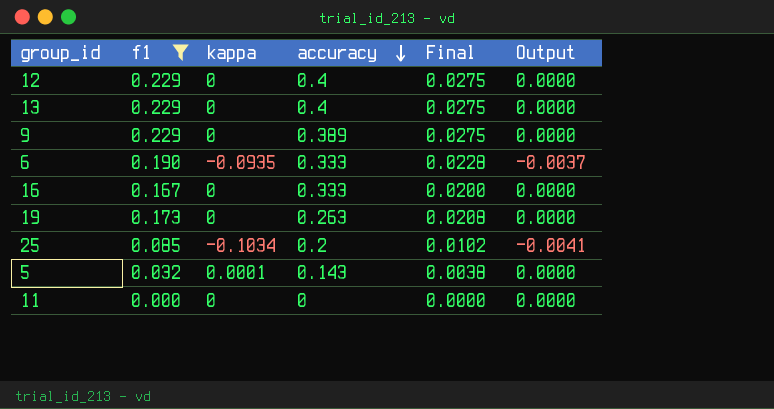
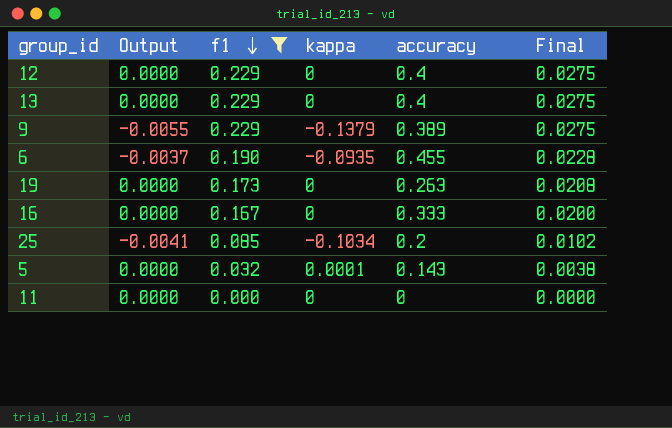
row order: accuracy descending -> f1 descending
column Output | position: 6 -> 2
9 | Output: 0.0000 -> -0.0055
9 | kappa: 0 -> -0.1379
6 | accuracy: 0.333 -> 0.455

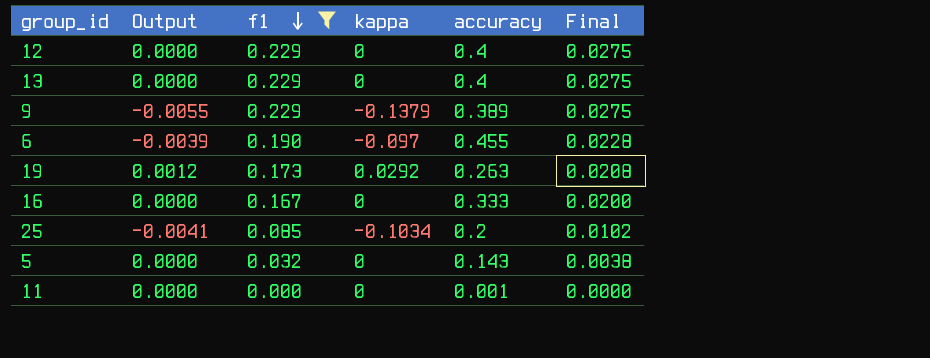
6 | Output: -0.0037 -> -0.0039
6 | kappa: -0.0935 -> -0.097
19 | Output: 0.0000 -> 0.0012
19 | kappa: 0 -> 0.0292
5 | kappa: 0.0001 -> 0
11 | accuracy: 0 -> 0.001

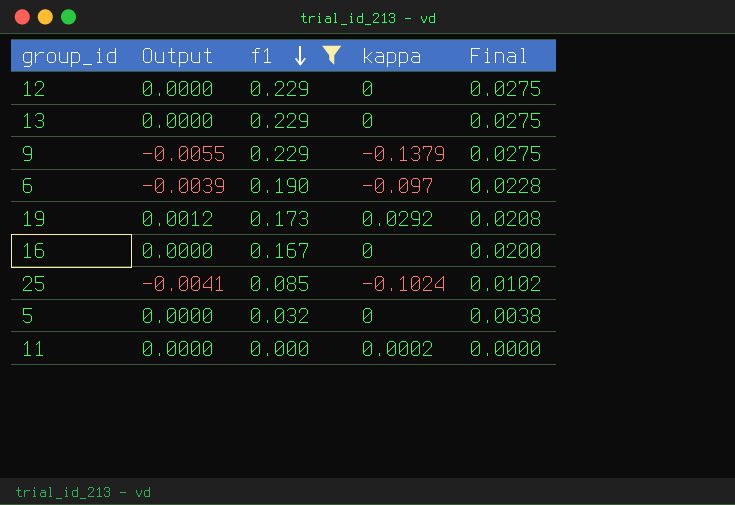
column accuracy | position: 5 -> none
25 | kappa: -0.1034 -> -0.1024
11 | kappa: 0 -> 0.0002

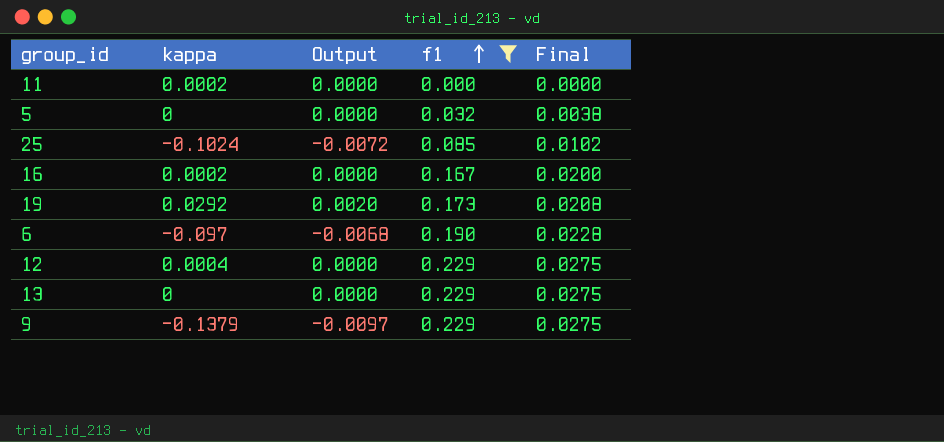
row order: f1 descending -> f1 ascending
column kappa | position: 4 -> 2
column Output | formula: [kappa] * 0.04 -> [kappa] * 0.07
16 | kappa: 0 -> 0.0002
12 | kappa: 0 -> 0.0004

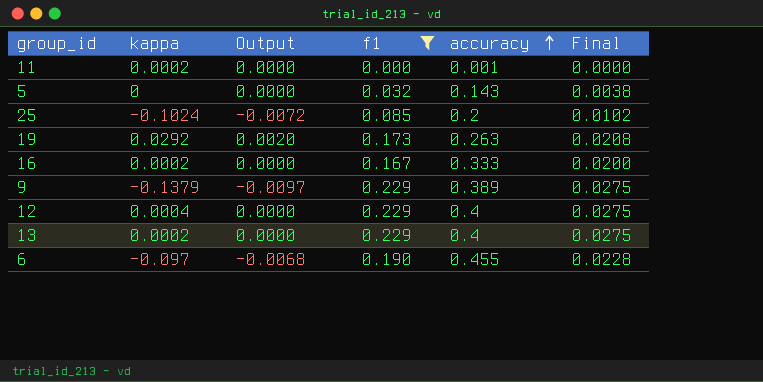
row order: f1 ascending -> accuracy ascending
column accuracy | position: none -> 5
13 | kappa: 0 -> 0.0002

